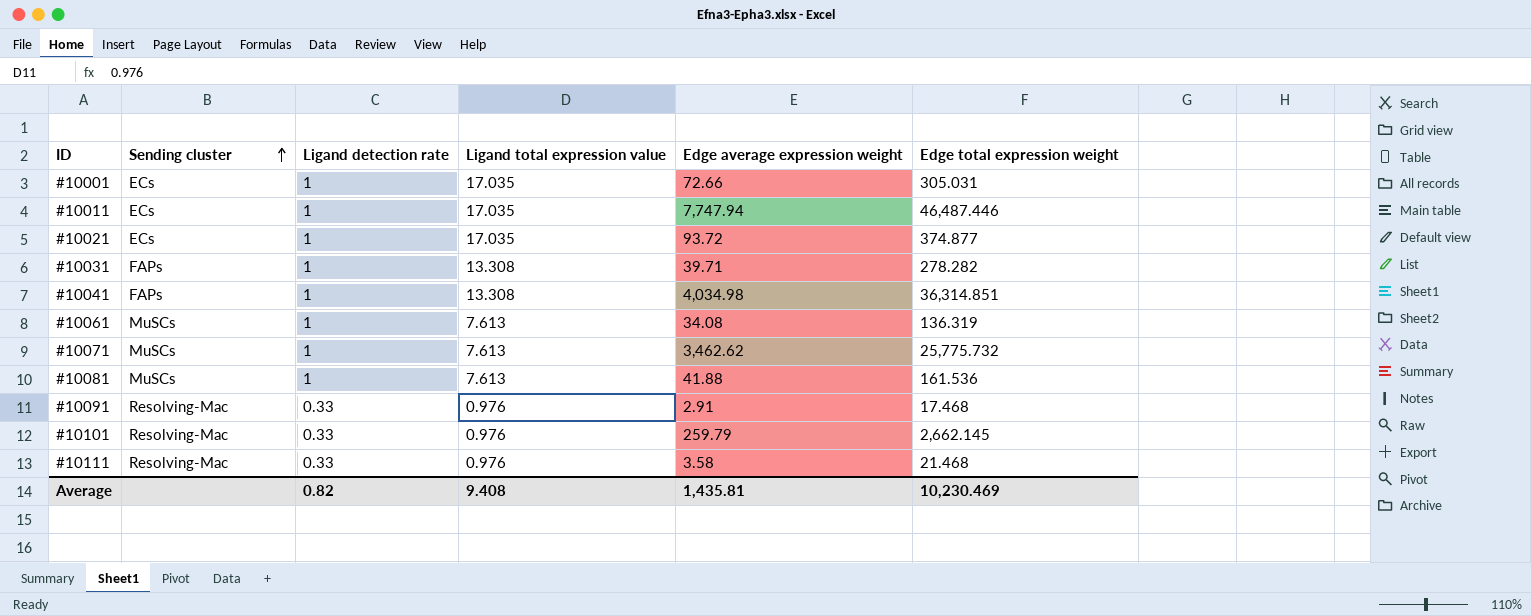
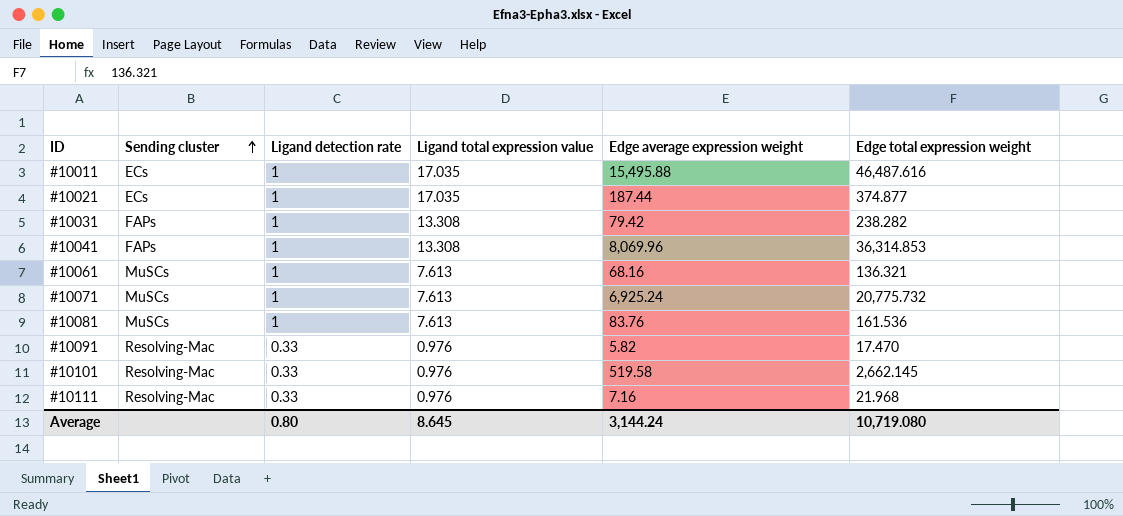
row #10001: ECs | 1 | 17.035 | 72.66 | 305.031 -> none
#10011 | Edge average expression weight: 7,747.94 -> 15,495.88
#10011 | Edge total expression weight: 46,487.446 -> 46,487.616
#10021 | Edge average expression weight: 93.72 -> 187.44
#10031 | Edge average expression weight: 39.71 -> 79.42
#10031 | Edge total expression weight: 278.282 -> 238.282
#10041 | Edge average expression weight: 4,034.98 -> 8,069.96
#10041 | Edge total expression weight: 36,314.851 -> 36,314.853
#10061 | Edge average expression weight: 34.08 -> 68.16
#10061 | Edge total expression weight: 136.319 -> 136.321
#10071 | Edge average expression weight: 3,462.62 -> 6,925.24
#10071 | Edge total expression weight: 25,775.732 -> 20,775.732
#10081 | Edge average expression weight: 41.88 -> 83.76
#10091 | Edge average expression weight: 2.91 -> 5.82
#10091 | Edge total expression weight: 17.468 -> 17.470
#10101 | Edge average expression weight: 259.79 -> 519.58
#10111 | Edge average expression weight: 3.58 -> 7.16
#10111 | Edge total expression weight: 21.468 -> 21.968
Average | Ligand detection rate: 0.82 -> 0.80
Average | Ligand total expression value: 9.408 -> 8.645
Average | Edge average expression weight: 1,435.81 -> 3,144.24
Average | Edge total expression weight: 10,230.469 -> 10,719.080

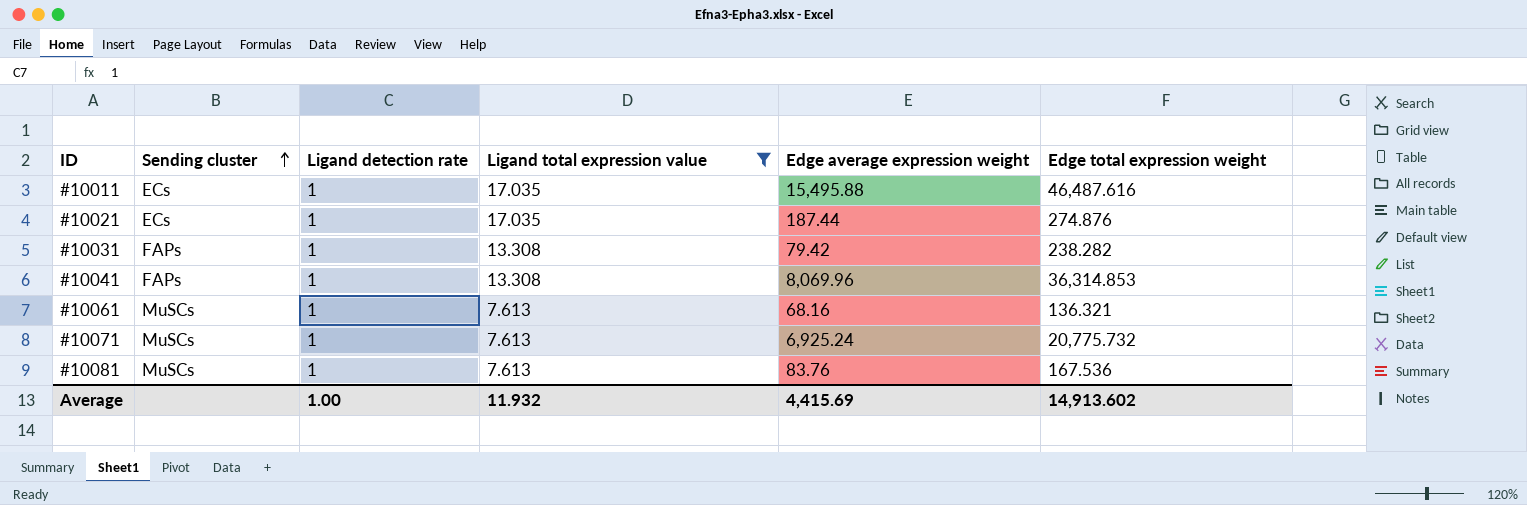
filter: none -> Ligand total expression value != 0.976
#10021 | Edge total expression weight: 374.877 -> 274.876
#10081 | Edge total expression weight: 161.536 -> 167.536
Average | Ligand detection rate: 0.80 -> 1.00
Average | Ligand total expression value: 8.645 -> 11.932
Average | Edge average expression weight: 3,144.24 -> 4,415.69
Average | Edge total expression weight: 10,719.080 -> 14,913.602

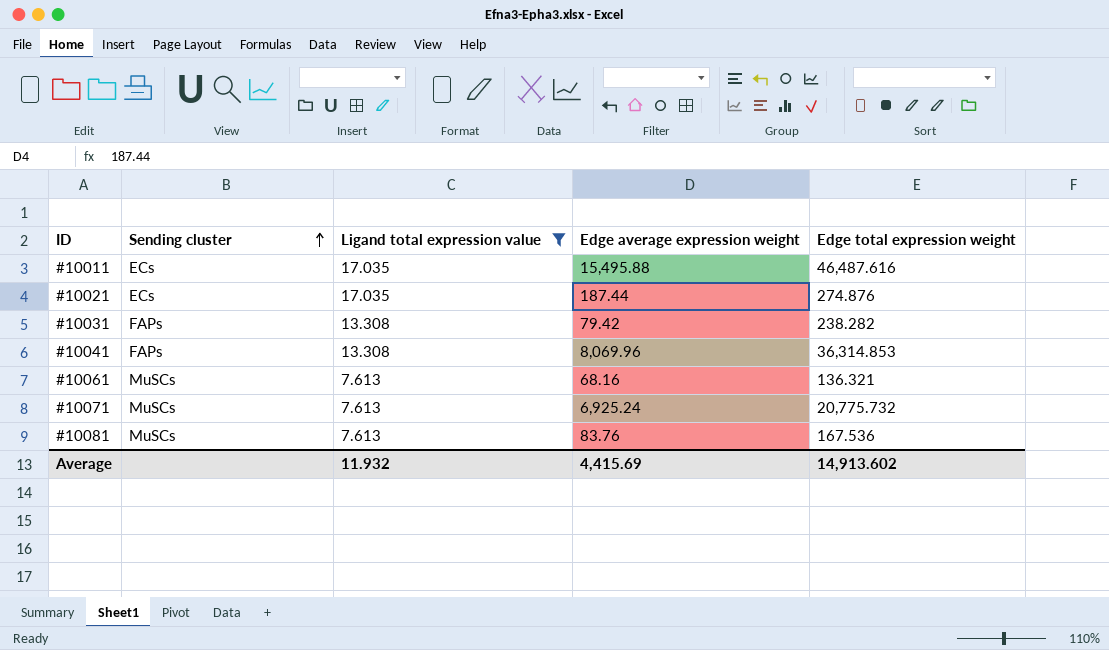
column Ligand detection rate | position: 3 -> none

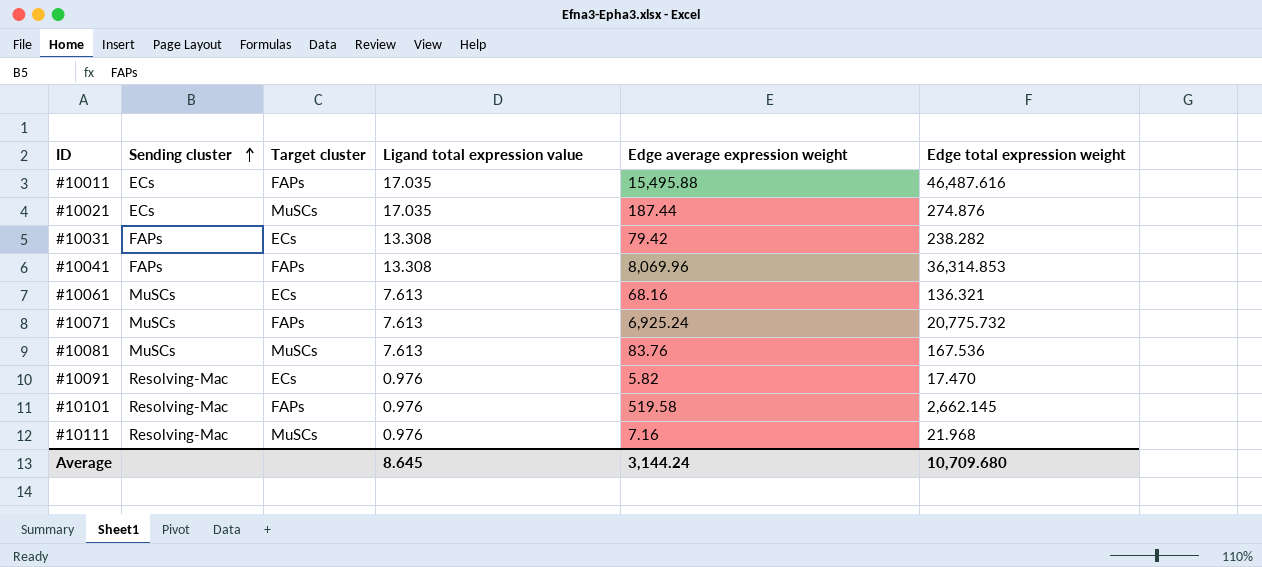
filter: Ligand total expression value != 0.976 -> none
column Target cluster | position: none -> 3
Average | Ligand total expression value: 11.932 -> 8.645
Average | Edge average expression weight: 4,415.69 -> 3,144.24
Average | Edge total expression weight: 14,913.602 -> 10,709.680

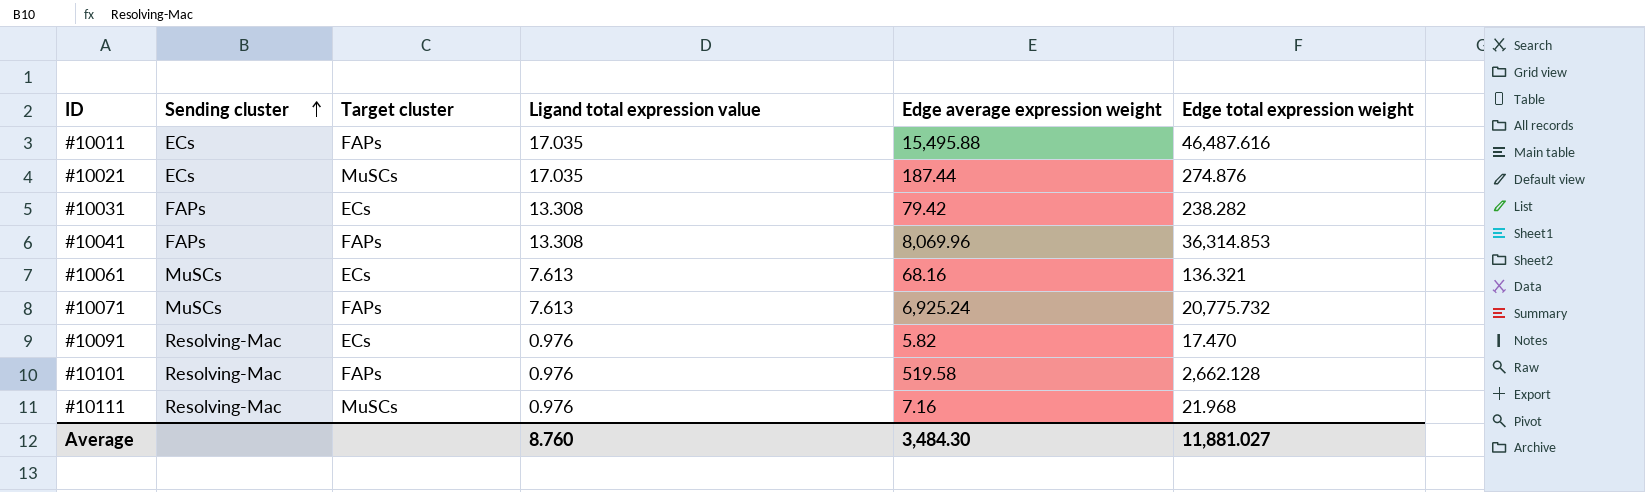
row #10081: MuSCs | MuSCs | 7.613 | 83.76 | 167.536 -> none
#10101 | Edge total expression weight: 2,662.145 -> 2,662.128
Average | Ligand total expression value: 8.645 -> 8.760
Average | Edge average expression weight: 3,144.24 -> 3,484.30
Average | Edge total expression weight: 10,709.680 -> 11,881.027

